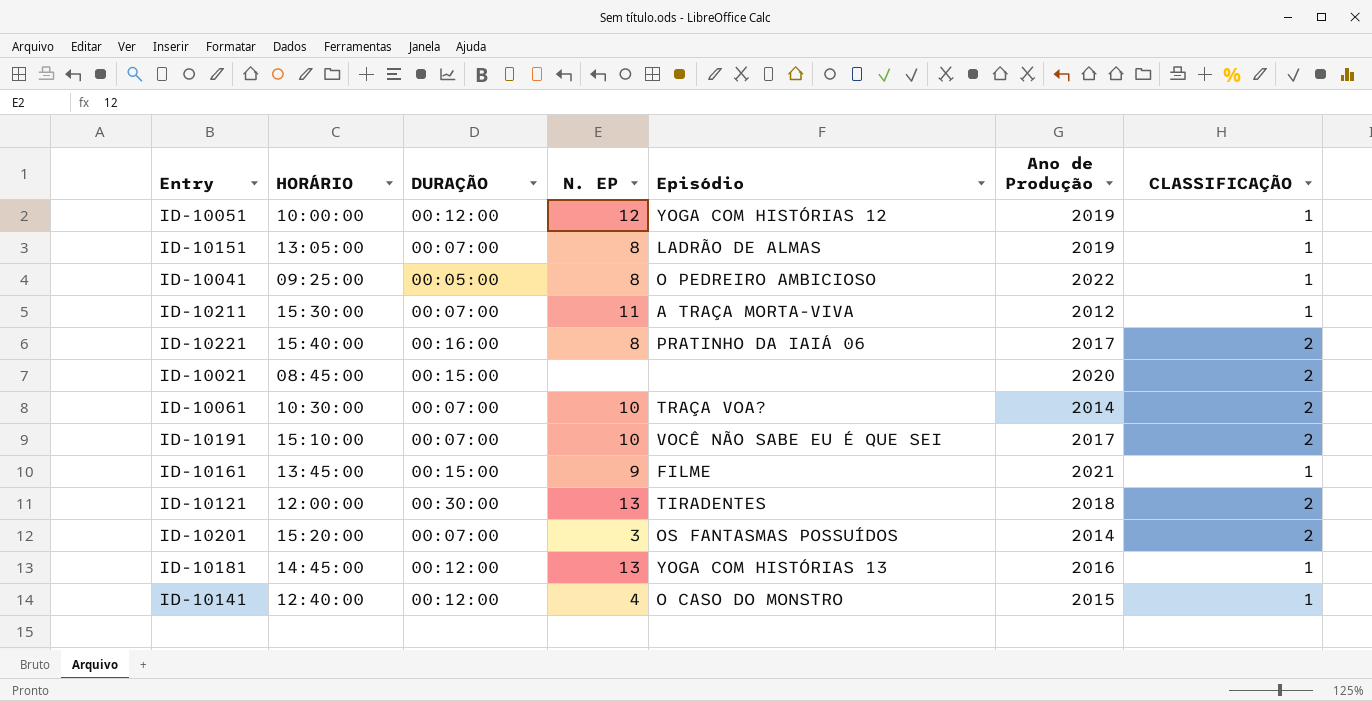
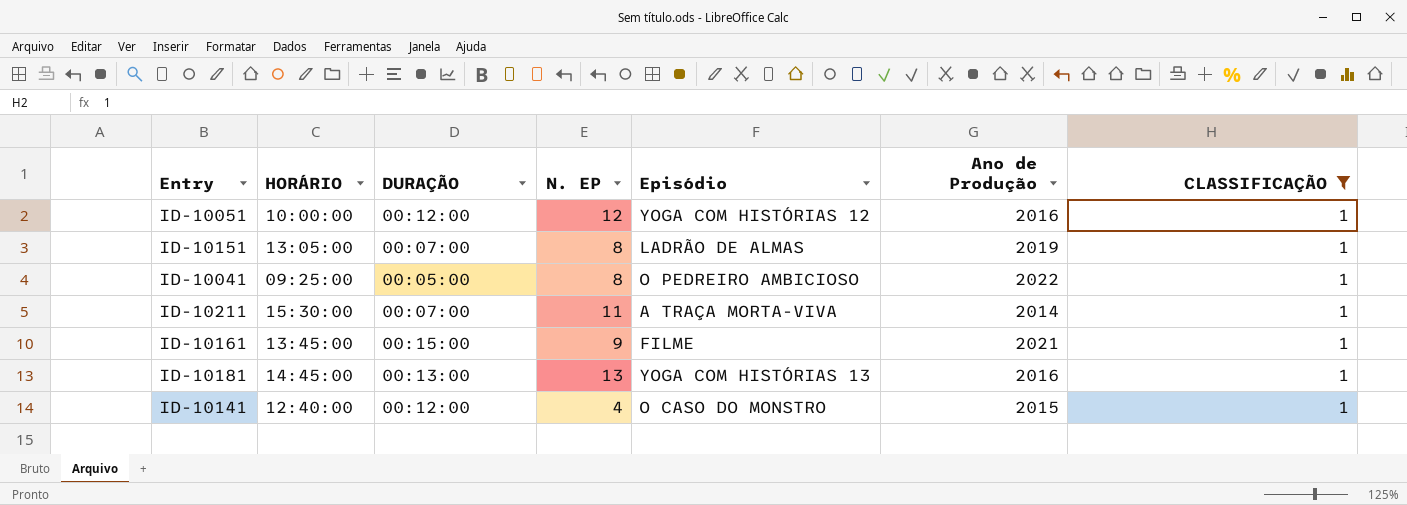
filter: none -> CLASSIFICAÇÃO = 1
ID-10051 | Ano de Produção: 2019 -> 2016
ID-10211 | Ano de Produção: 2012 -> 2014
ID-10181 | DURAÇÃO: 00:12:00 -> 00:13:00

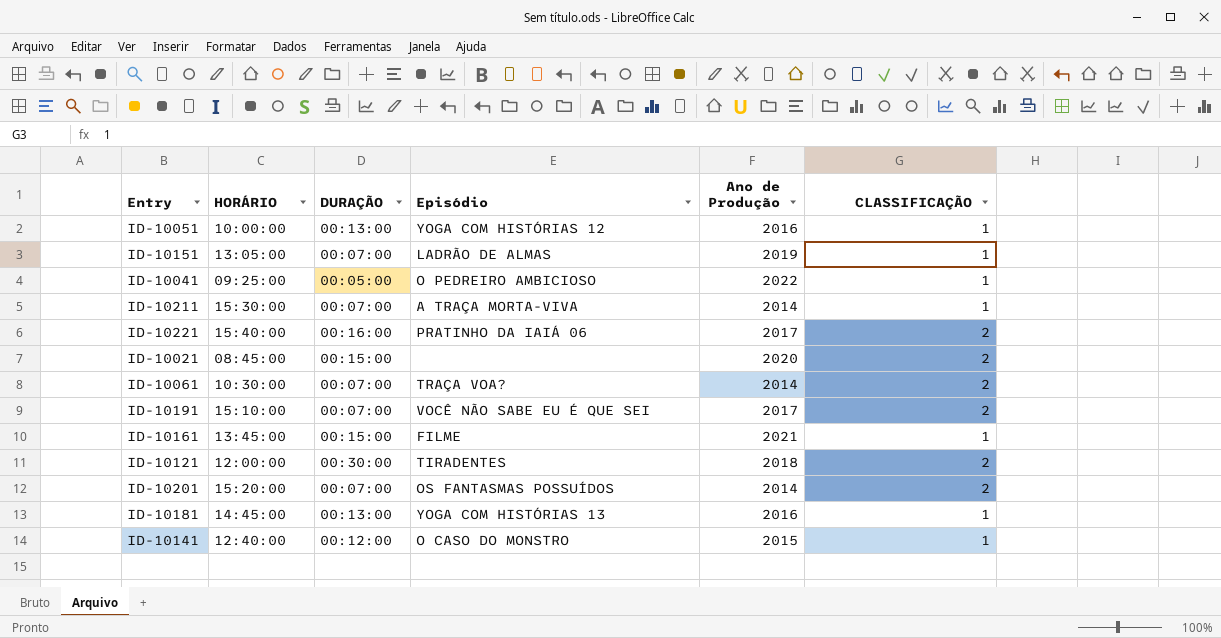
filter: CLASSIFICAÇÃO = 1 -> none
column N. EP | position: 4 -> none
ID-10051 | DURAÇÃO: 00:12:00 -> 00:13:00

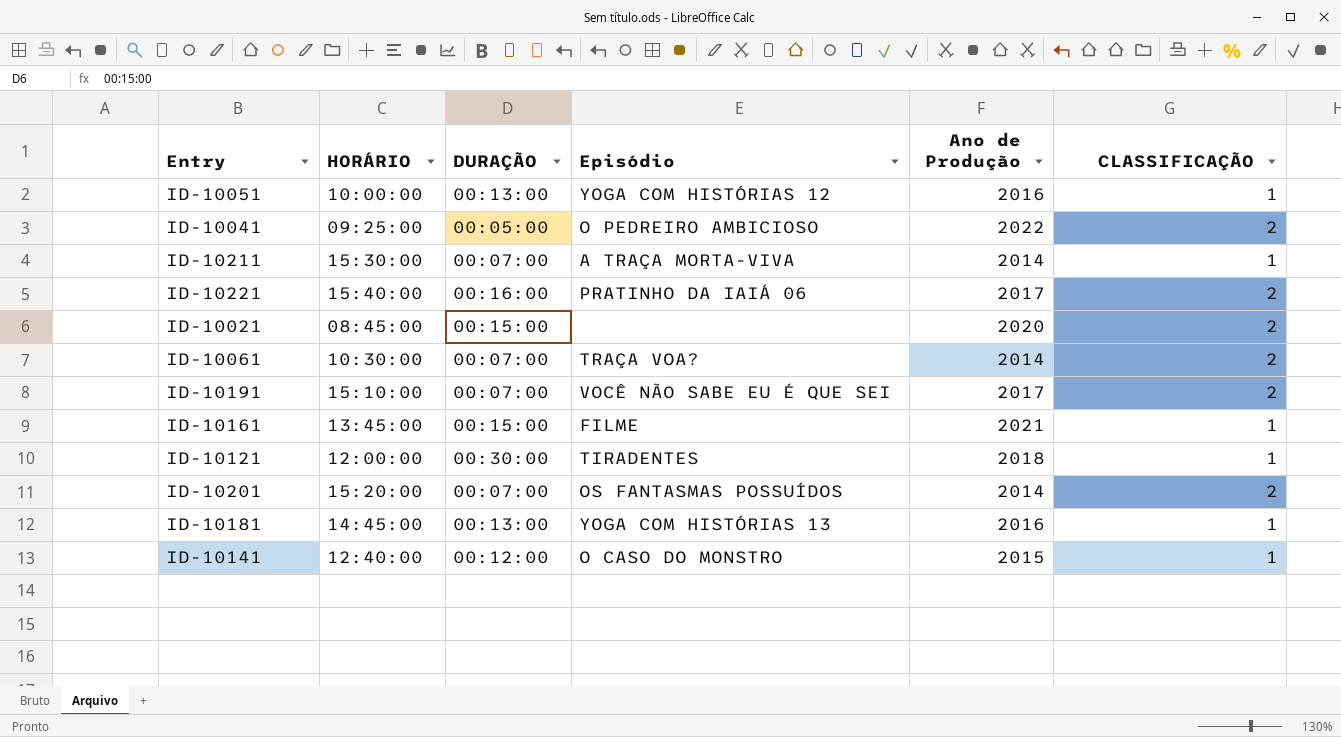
row ID-10151: 13:05:00 | 00:07:00 | LADRÃO DE ALMAS | 2019 | 1 -> none
ID-10041 | CLASSIFICAÇÃO: 1 -> 2
ID-10121 | CLASSIFICAÇÃO: 2 -> 1

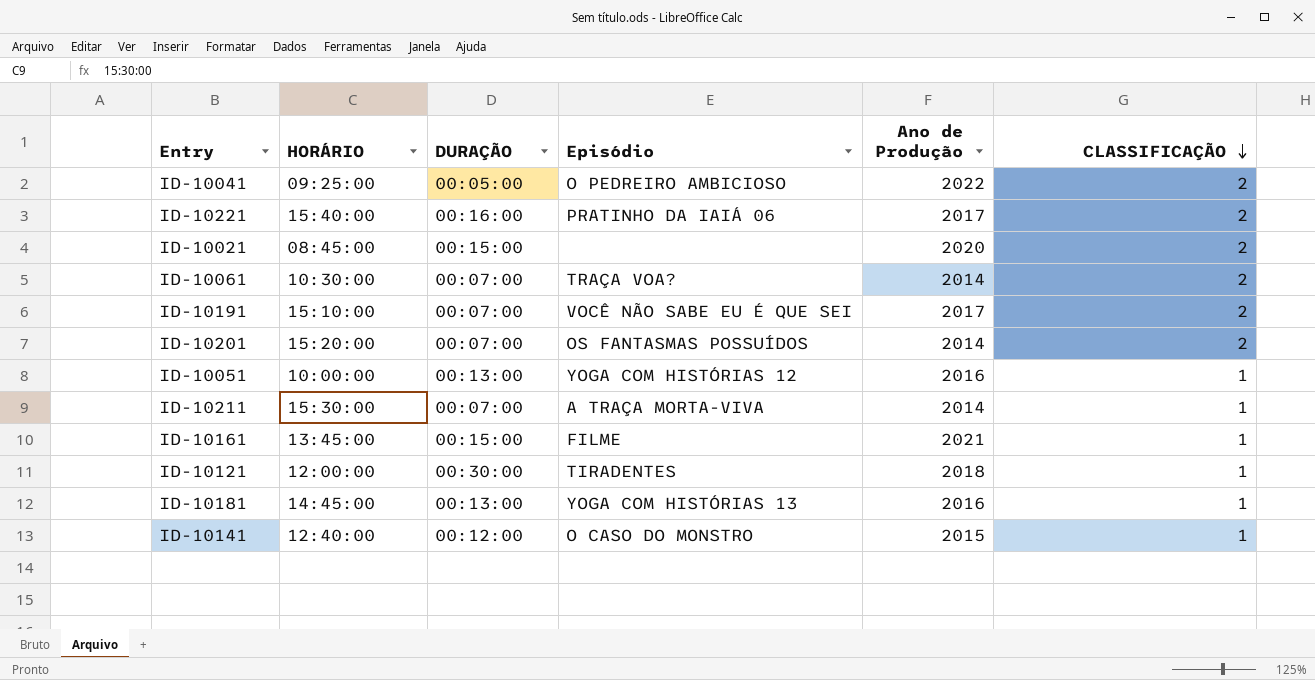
row order: none -> CLASSIFICAÇÃO descending

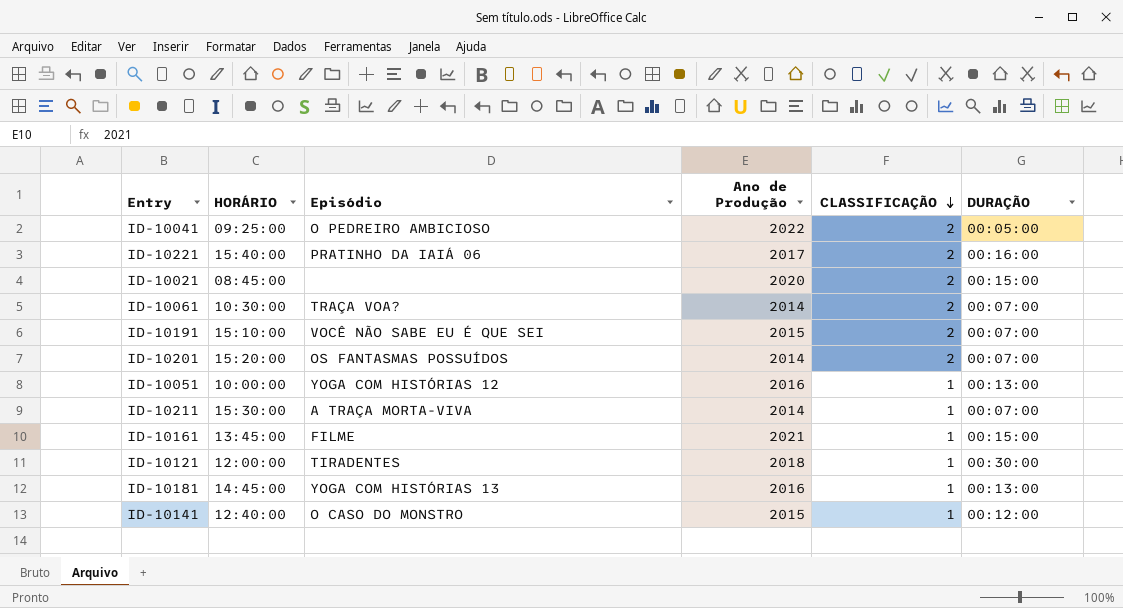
column DURAÇÃO | position: 3 -> 6
ID-10191 | Ano de Produção: 2017 -> 2015

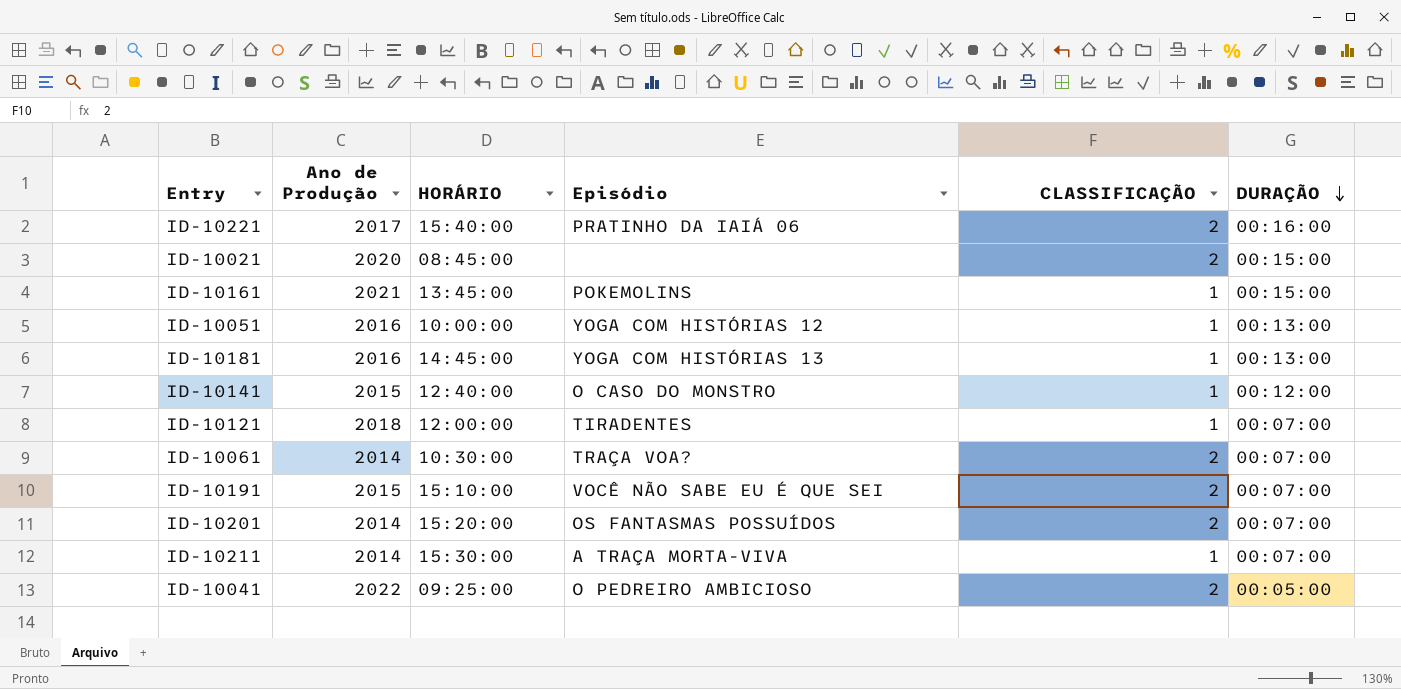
row order: CLASSIFICAÇÃO descending -> DURAÇÃO descending
column Ano de Produção | position: 4 -> 2
ID-10161 | Episódio: FILME -> POKEMOLINS
ID-10121 | DURAÇÃO: 00:30:00 -> 00:07:00

